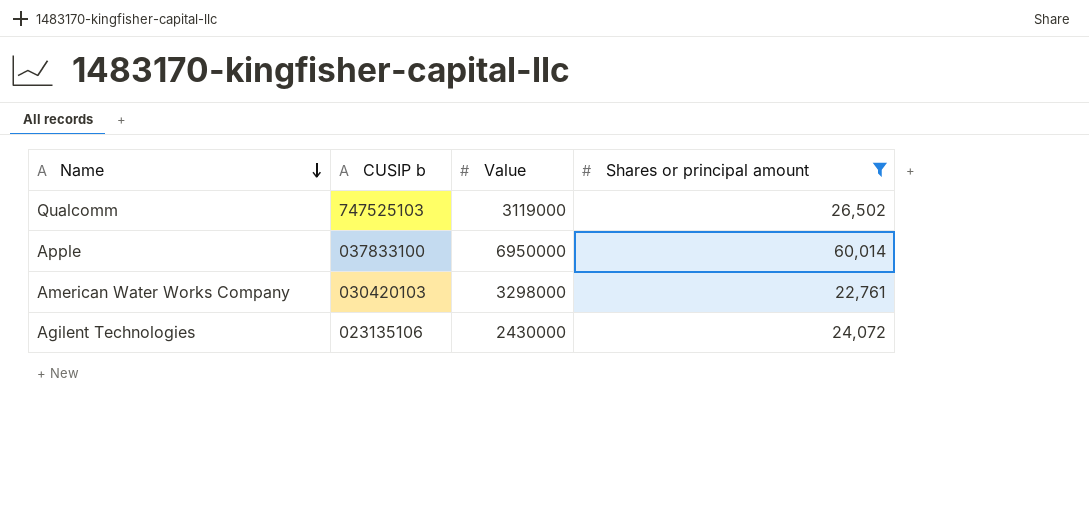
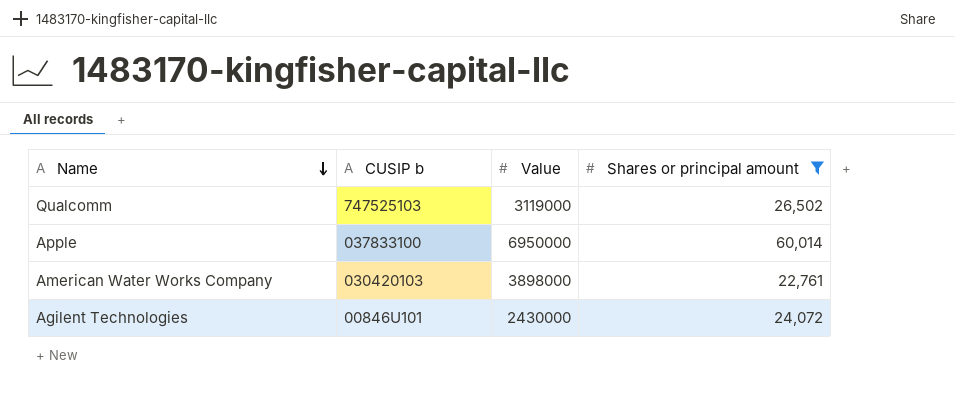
American Water Works Company | Value: 3298000 -> 3898000
Agilent Technologies | CUSIP b: 023135106 -> 00846U101

